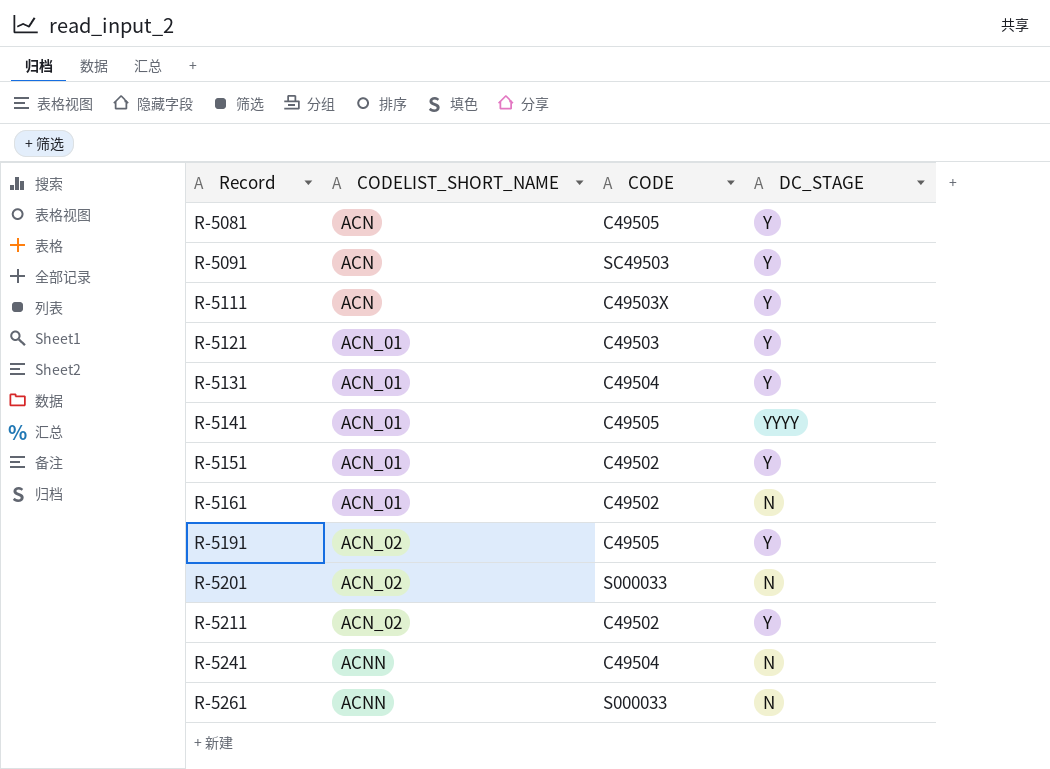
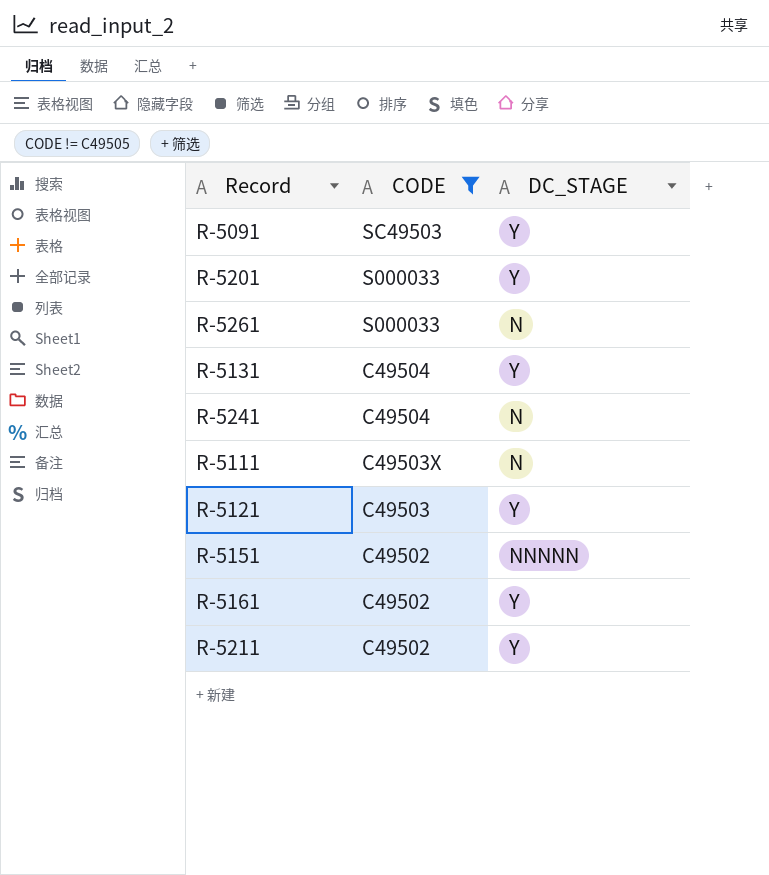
filter: none -> CODE != C49505
row order: Record ascending -> CODE descending
column CODELIST_SHORT_NAME | position: 2 -> none
R-5201 | DC_STAGE: N -> Y
R-5111 | DC_STAGE: Y -> N
R-5151 | DC_STAGE: Y -> NNNNN
R-5161 | DC_STAGE: N -> Y

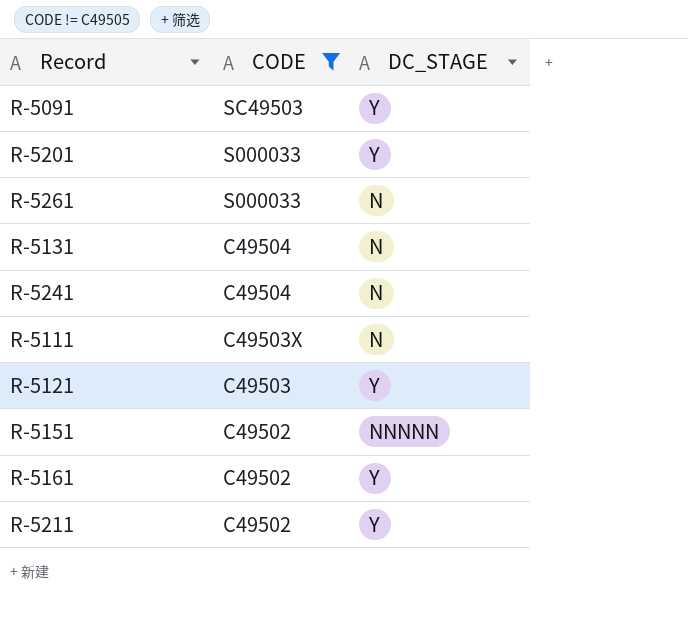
R-5131 | DC_STAGE: Y -> N

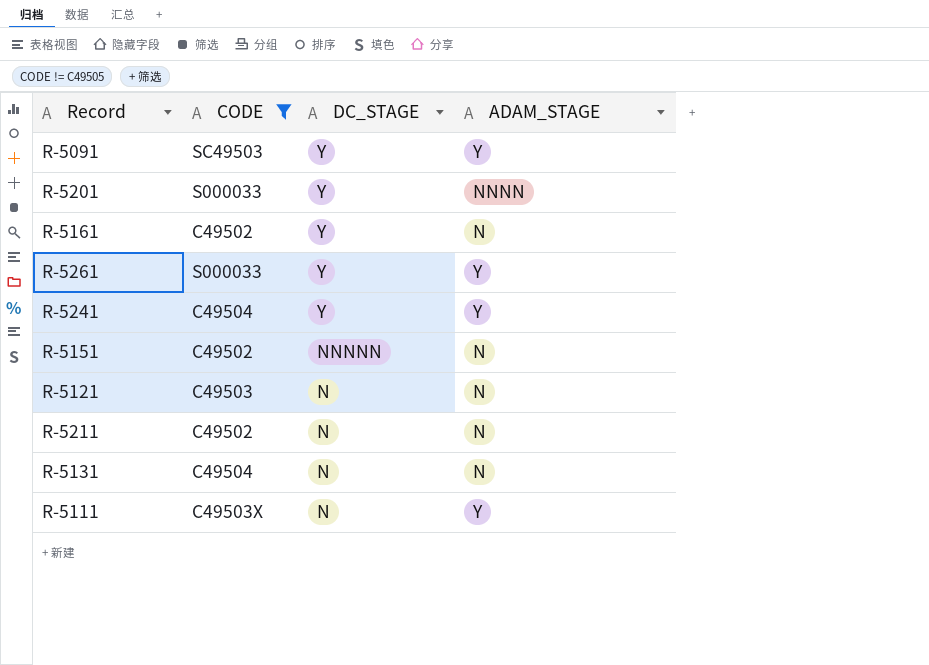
row order: CODE descending -> DC_STAGE descending
column ADAM_STAGE | position: none -> 4
R-5261 | DC_STAGE: N -> Y
R-5241 | DC_STAGE: N -> Y
R-5121 | DC_STAGE: Y -> N
R-5211 | DC_STAGE: Y -> N

